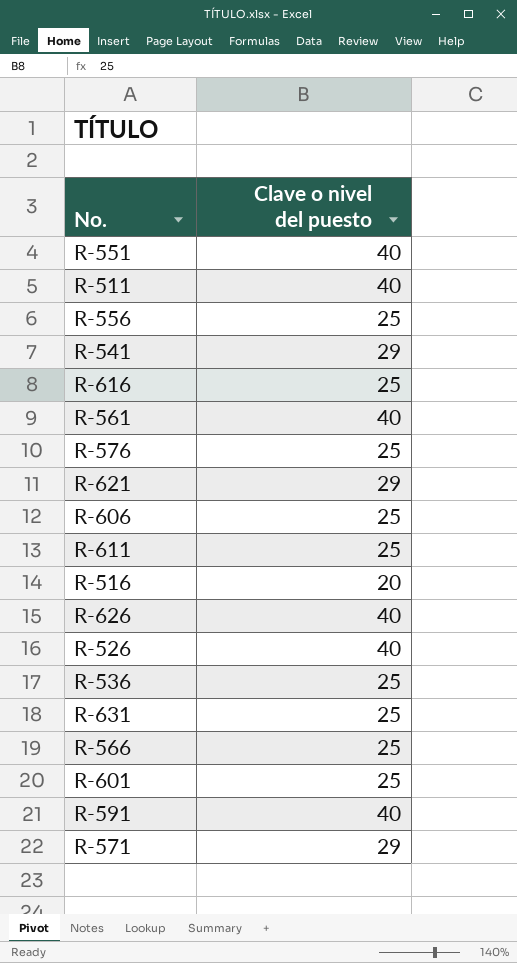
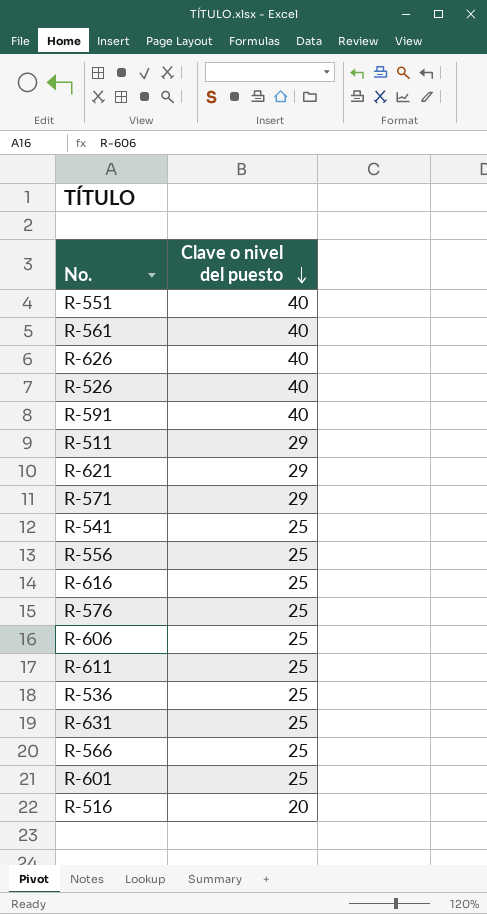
row order: none -> Clave o nivel del puesto descending
R-511 | Clave o nivel del puesto: 40 -> 29
R-541 | Clave o nivel del puesto: 29 -> 25

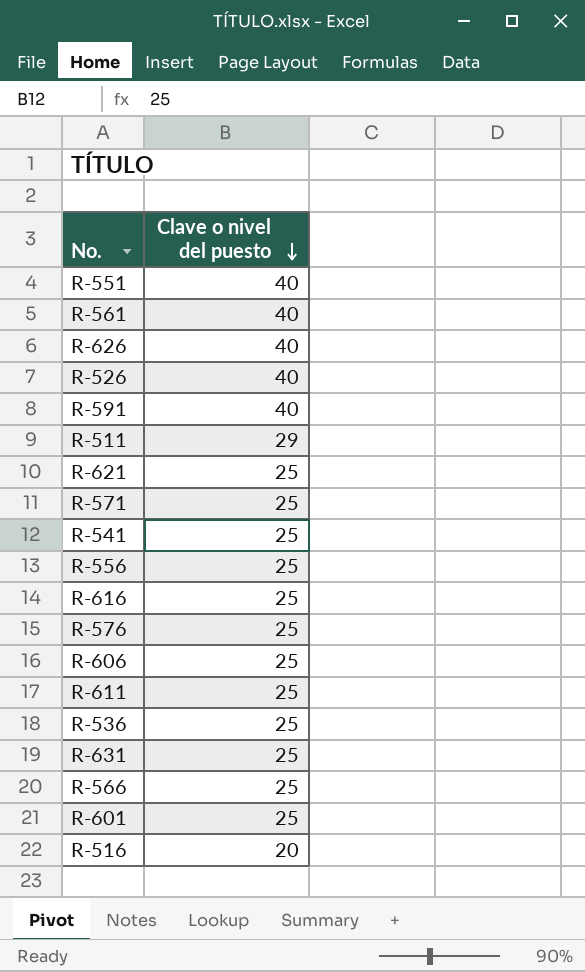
R-621 | Clave o nivel del puesto: 29 -> 25
R-571 | Clave o nivel del puesto: 29 -> 25

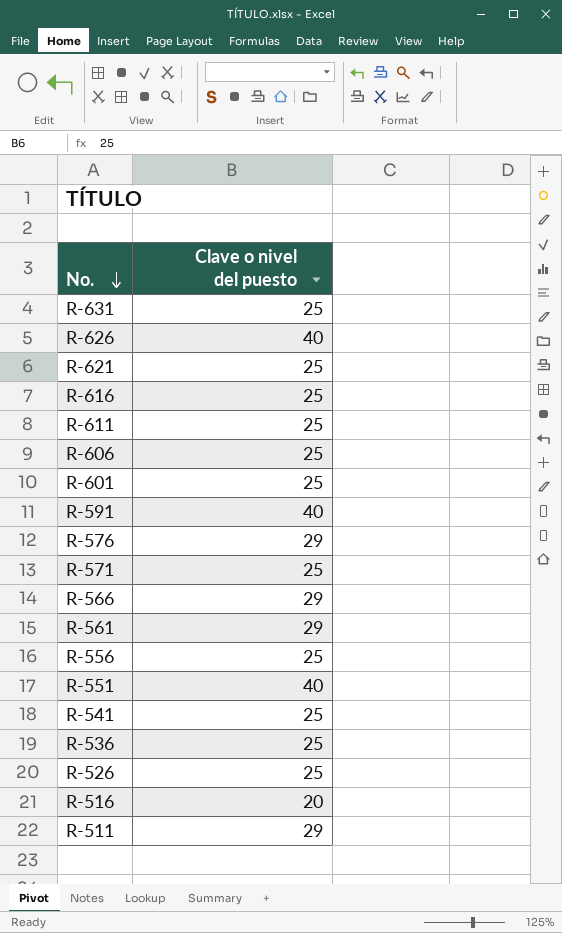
row order: Clave o nivel del puesto descending -> No. descending
R-576 | Clave o nivel del puesto: 25 -> 29
R-566 | Clave o nivel del puesto: 25 -> 29
R-561 | Clave o nivel del puesto: 40 -> 29
R-526 | Clave o nivel del puesto: 40 -> 25

